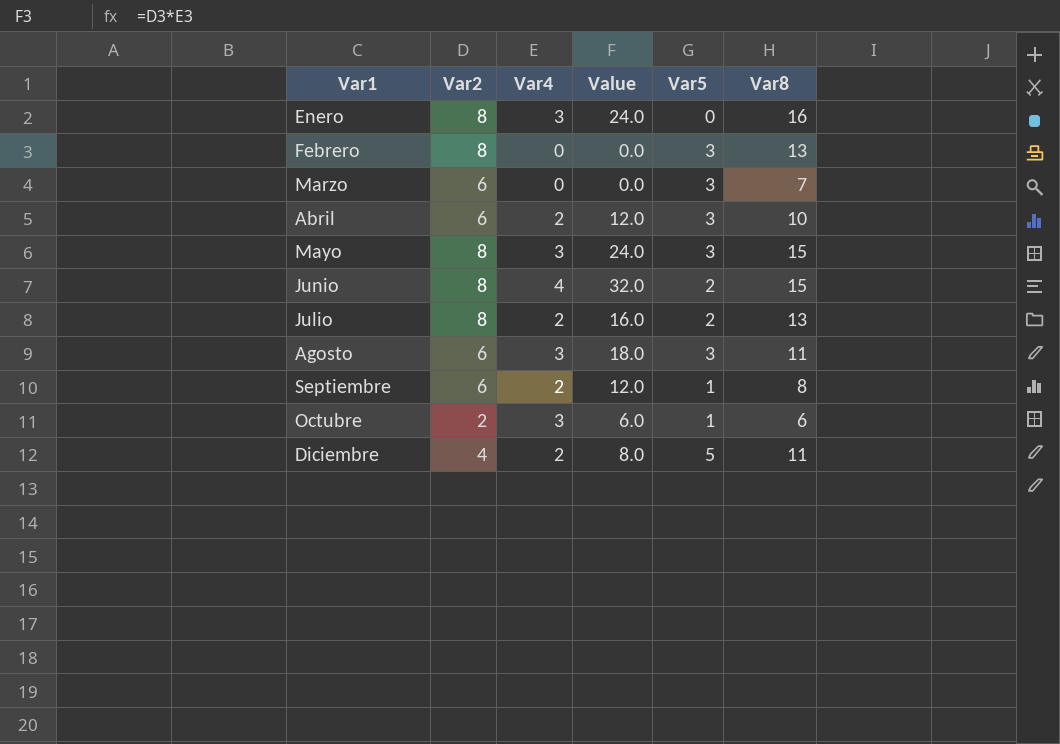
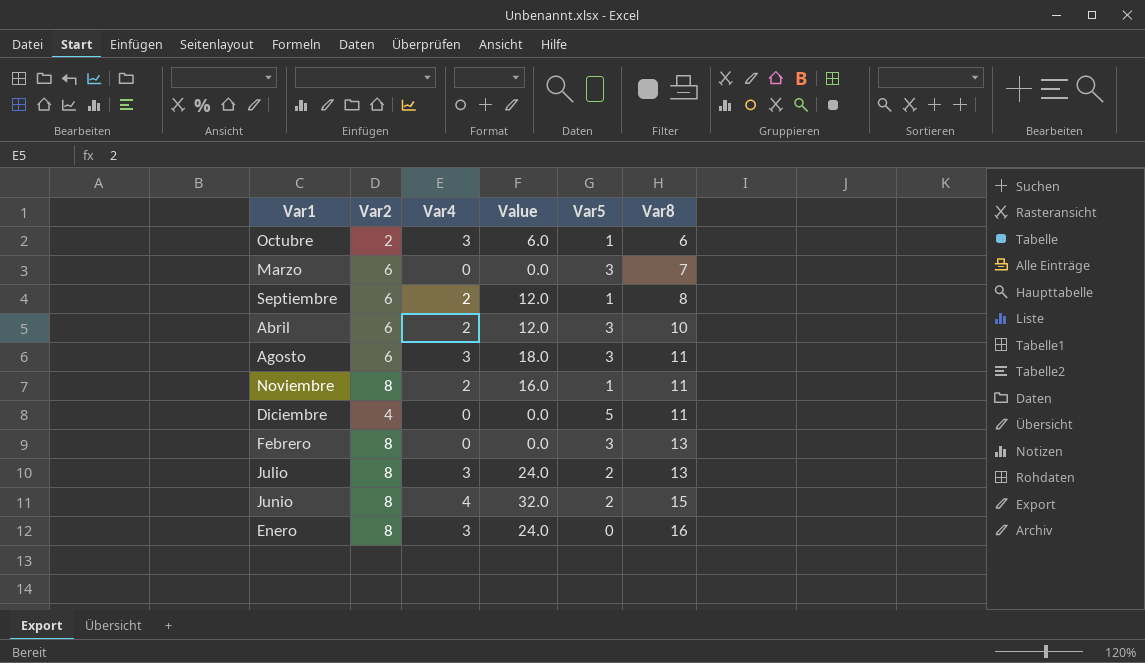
row order: Var1 ascending -> Var8 ascending
row Mayo: 8 | 3 | 24.0 | 3 | 15 -> none
row Noviembre: none -> 8 | 2 | 16.0 | 1 | 11
Diciembre | Var4: 2 -> 0
Diciembre | Value: 8.0 -> 0.0
Julio | Var4: 2 -> 3
Julio | Value: 16.0 -> 24.0

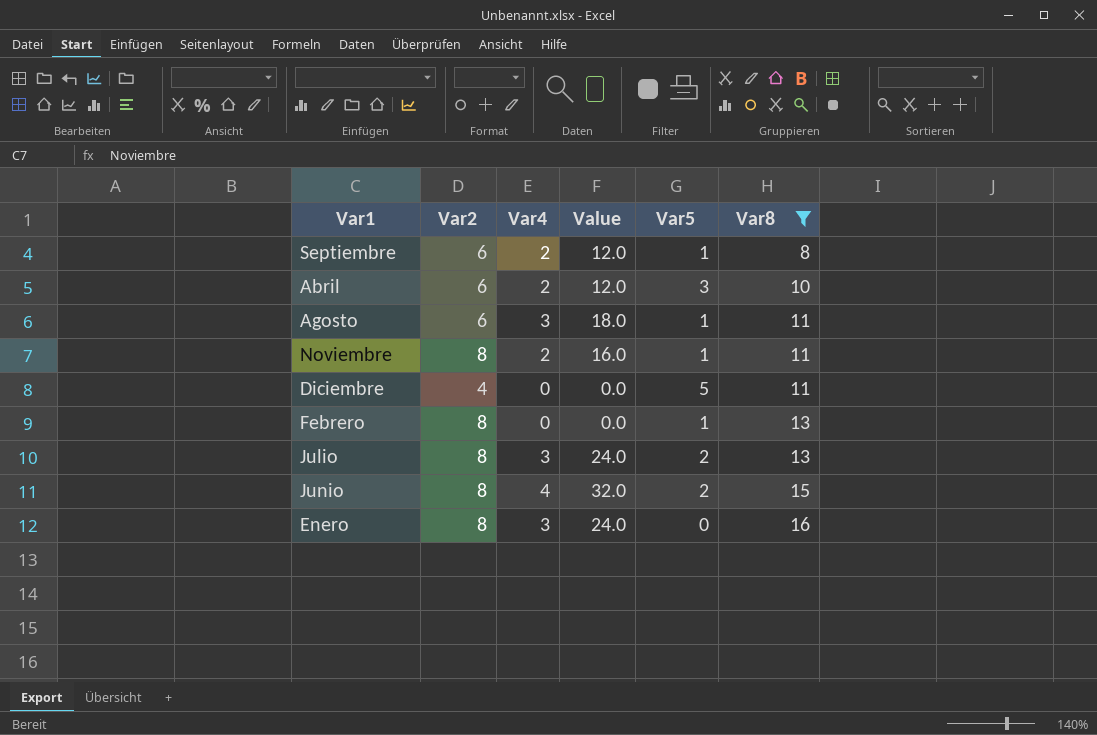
filter: none -> Var8 >= 8
Agosto | Var5: 3 -> 1
Febrero | Var5: 3 -> 1

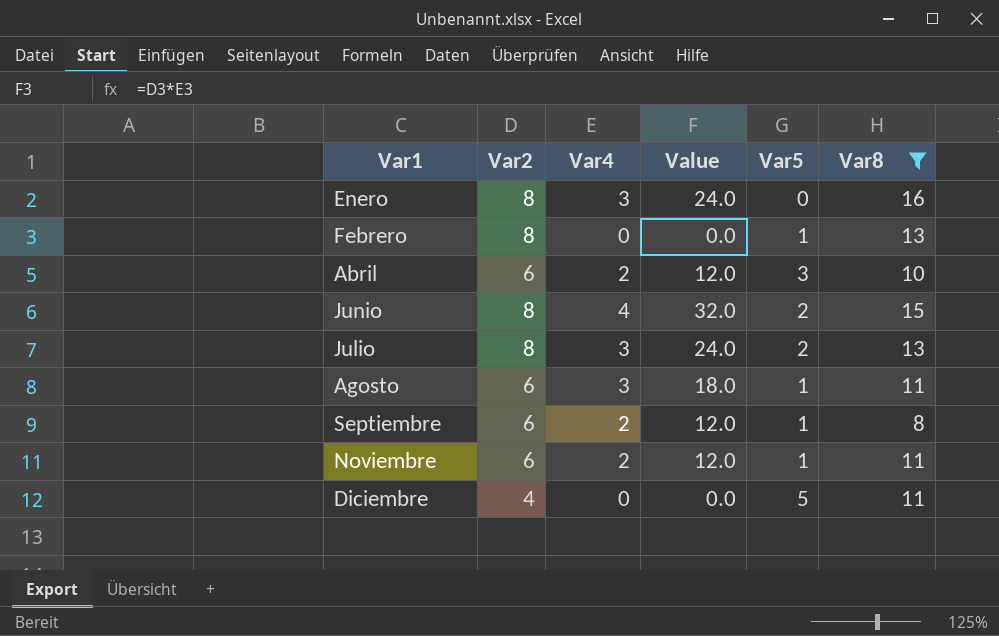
row order: Var8 ascending -> Var1 ascending
Noviembre | Var2: 8 -> 6
Noviembre | Value: 16.0 -> 12.0

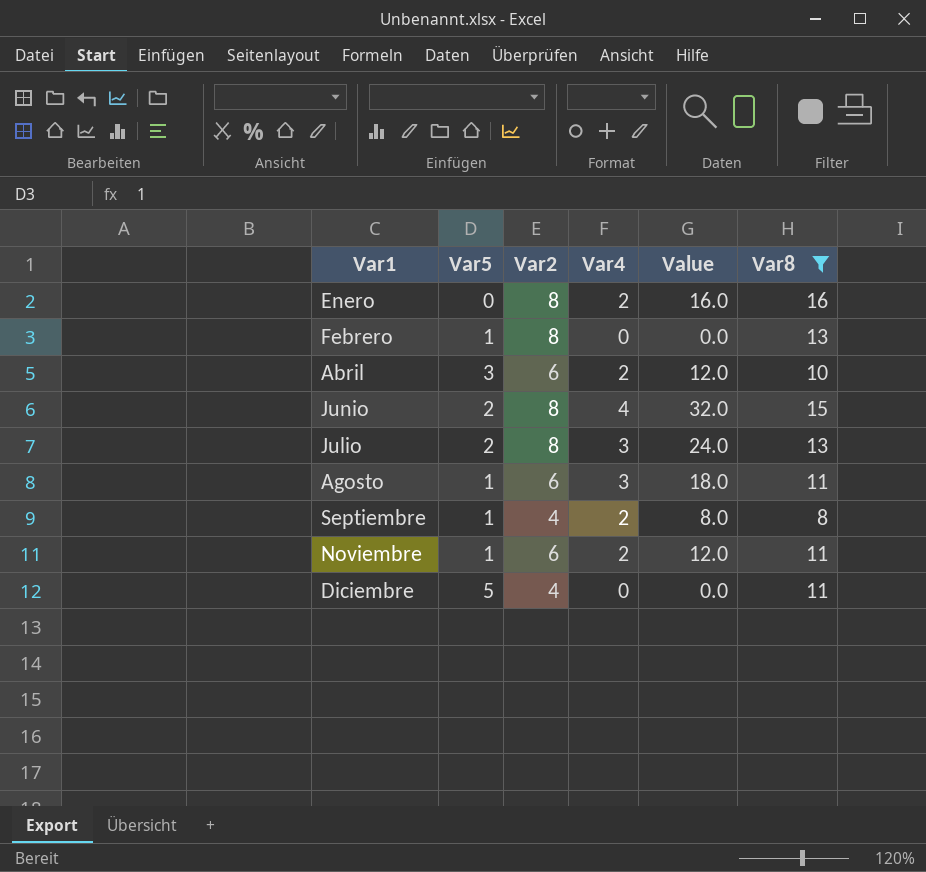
column Var5 | position: 5 -> 2
Enero | Var4: 3 -> 2
Enero | Value: 24.0 -> 16.0
Septiembre | Var2: 6 -> 4
Septiembre | Value: 12.0 -> 8.0

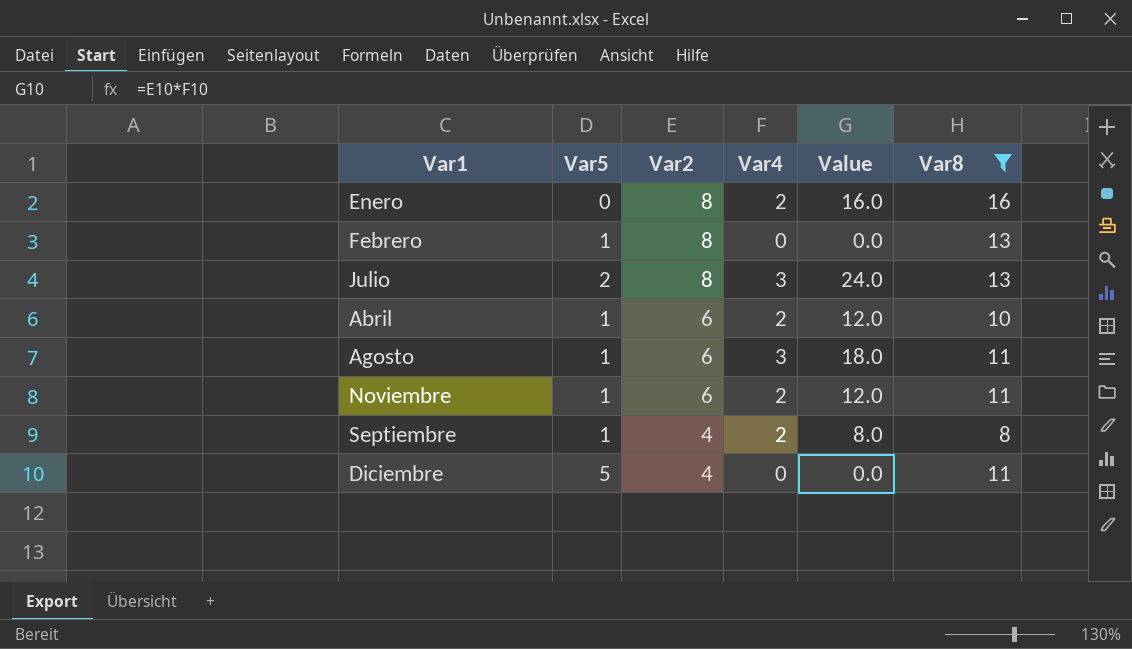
row order: Var1 ascending -> Var2 descending
row Junio: 2 | 8 | 4 | 32.0 | 15 -> none
Abril | Var5: 3 -> 1

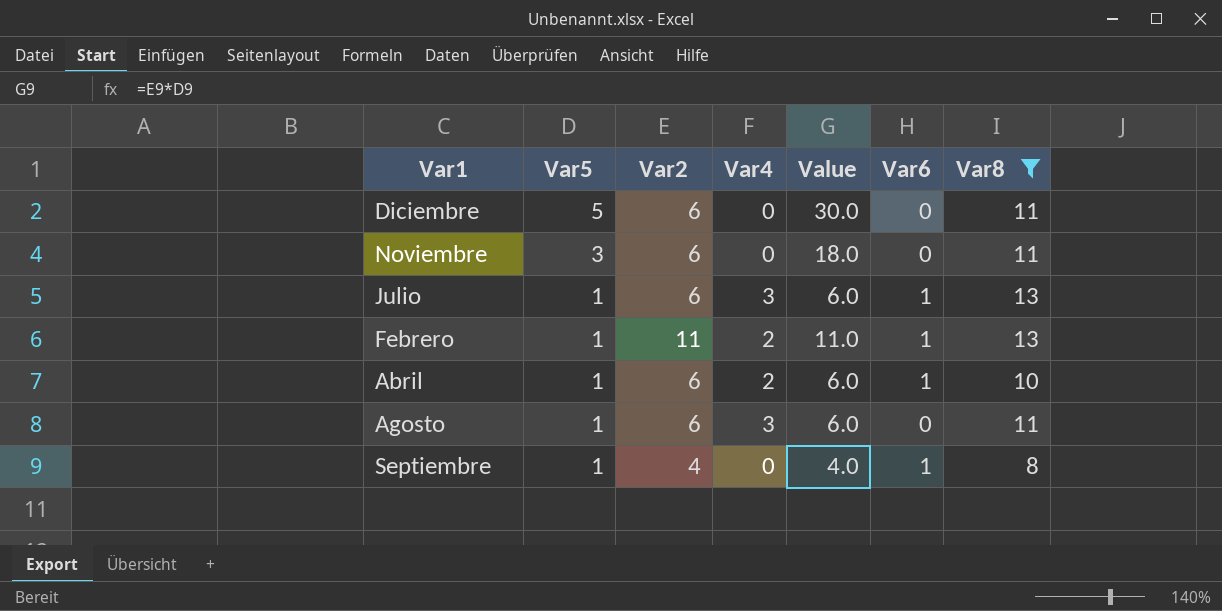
row order: Var2 descending -> Var5 descending
column Value | formula: [Var2] * [Var4] -> [Var5] * [Var2]
column Var6 | position: none -> 6
row Enero: 0 | 8 | 2 | 16.0 | 16 -> none
Diciembre | Var2: 4 -> 6
Noviembre | Var5: 1 -> 3
Noviembre | Var4: 2 -> 0
Julio | Var5: 2 -> 1
Julio | Var2: 8 -> 6
Febrero | Var2: 8 -> 11
Febrero | Var4: 0 -> 2
Septiembre | Var4: 2 -> 0

